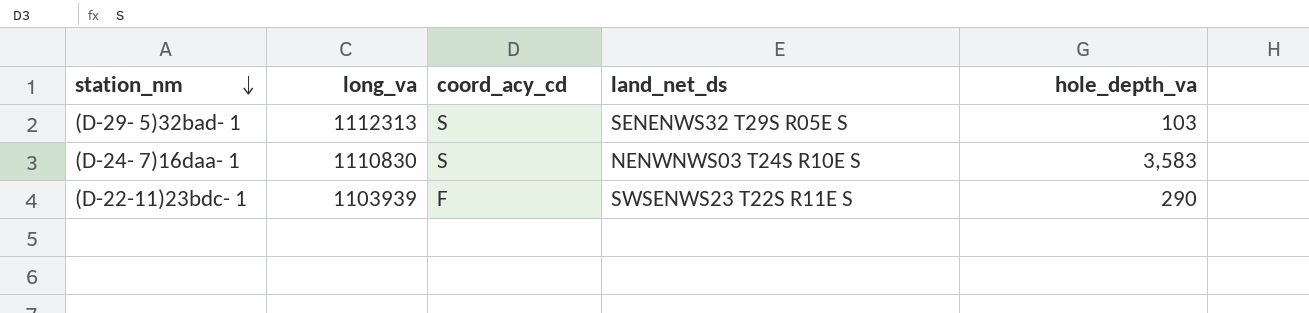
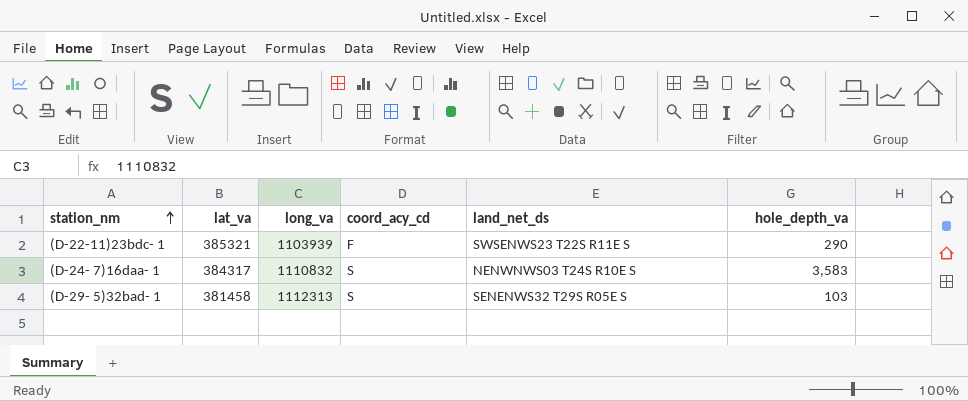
row order: station_nm descending -> station_nm ascending
column lat_va | position: none -> 2
(D-24- 7)16daa- 1 | long_va: 1110830 -> 1110832

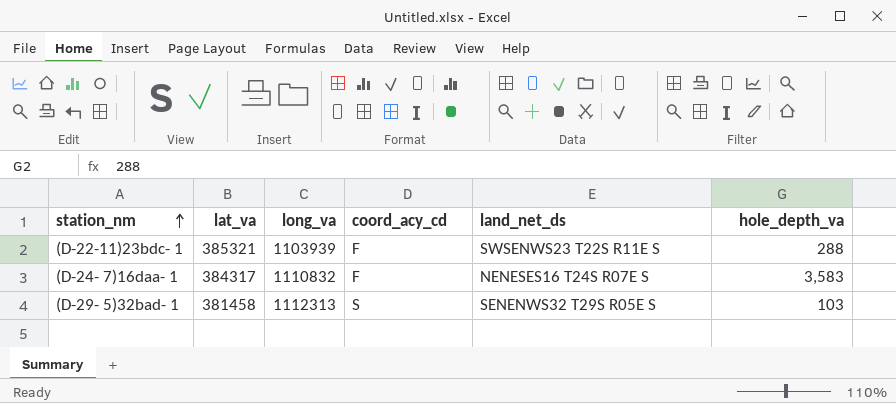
(D-22-11)23bdc- 1 | hole_depth_va: 290 -> 288
(D-24- 7)16daa- 1 | coord_acy_cd: S -> F
(D-24- 7)16daa- 1 | land_net_ds: NENWNWS03 T24S R10E S -> NENESES16 T24S R07E S

